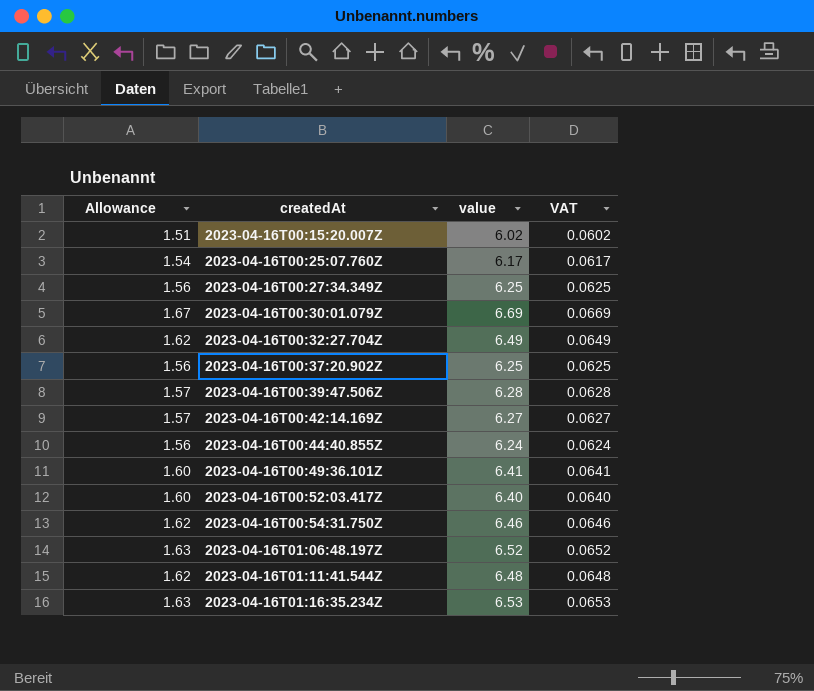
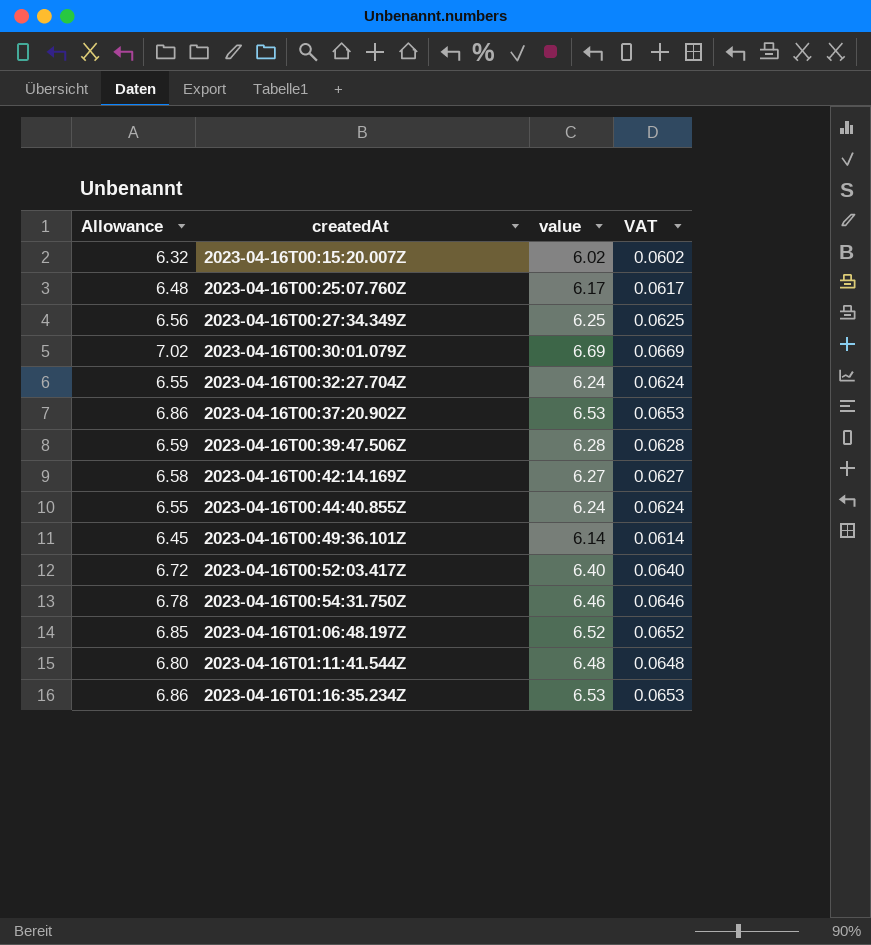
column Allowance | formula: [value] * 0.25 -> [value] * 1.05
2023-04-16T00:32:27.704Z | value: 6.49 -> 6.24
2023-04-16T00:32:27.704Z | VAT: 0.0649 -> 0.0624
2023-04-16T00:37:20.902Z | value: 6.25 -> 6.53
2023-04-16T00:37:20.902Z | VAT: 0.0625 -> 0.0653
2023-04-16T00:49:36.101Z | value: 6.41 -> 6.14
2023-04-16T00:49:36.101Z | VAT: 0.0641 -> 0.0614

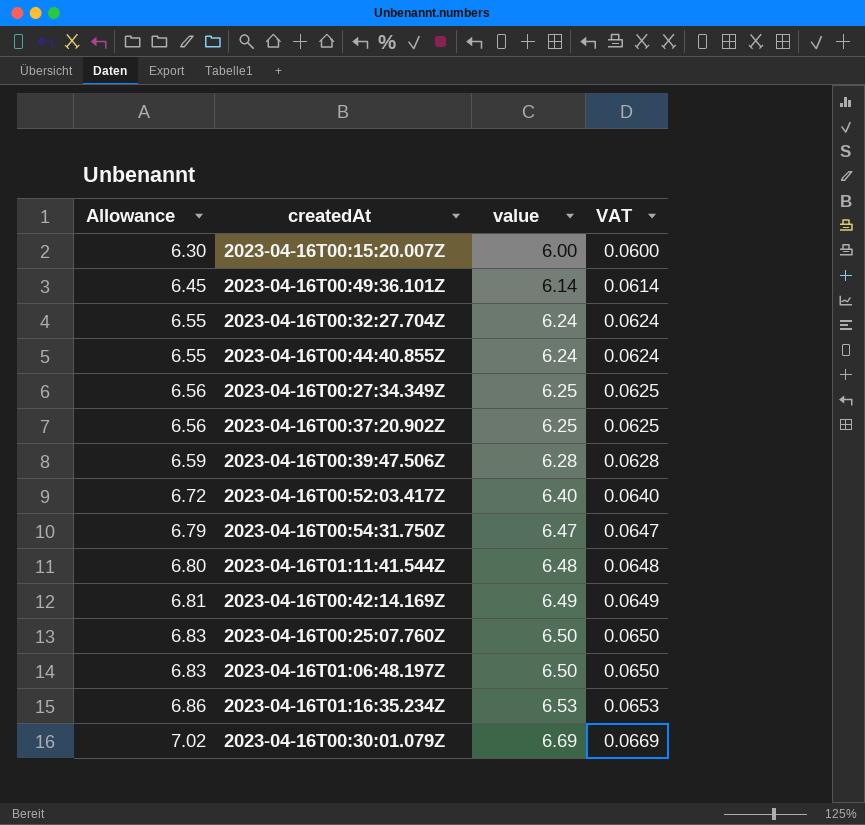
row order: createdAt ascending -> Allowance ascending
2023-04-16T00:15:20.007Z | Allowance: 6.32 -> 6.30
2023-04-16T00:15:20.007Z | value: 6.02 -> 6.00
2023-04-16T00:15:20.007Z | VAT: 0.0602 -> 0.0600
2023-04-16T00:37:20.902Z | Allowance: 6.86 -> 6.56
2023-04-16T00:37:20.902Z | value: 6.53 -> 6.25
2023-04-16T00:37:20.902Z | VAT: 0.0653 -> 0.0625
2023-04-16T00:54:31.750Z | Allowance: 6.78 -> 6.79
2023-04-16T00:54:31.750Z | value: 6.46 -> 6.47
2023-04-16T00:54:31.750Z | VAT: 0.0646 -> 0.0647
2023-04-16T00:42:14.169Z | Allowance: 6.58 -> 6.81
2023-04-16T00:42:14.169Z | value: 6.27 -> 6.49
2023-04-16T00:42:14.169Z | VAT: 0.0627 -> 0.0649
2023-04-16T00:25:07.760Z | Allowance: 6.48 -> 6.83
2023-04-16T00:25:07.760Z | value: 6.17 -> 6.50
2023-04-16T00:25:07.760Z | VAT: 0.0617 -> 0.0650
2023-04-16T01:06:48.197Z | Allowance: 6.85 -> 6.83
2023-04-16T01:06:48.197Z | value: 6.52 -> 6.50
2023-04-16T01:06:48.197Z | VAT: 0.0652 -> 0.0650

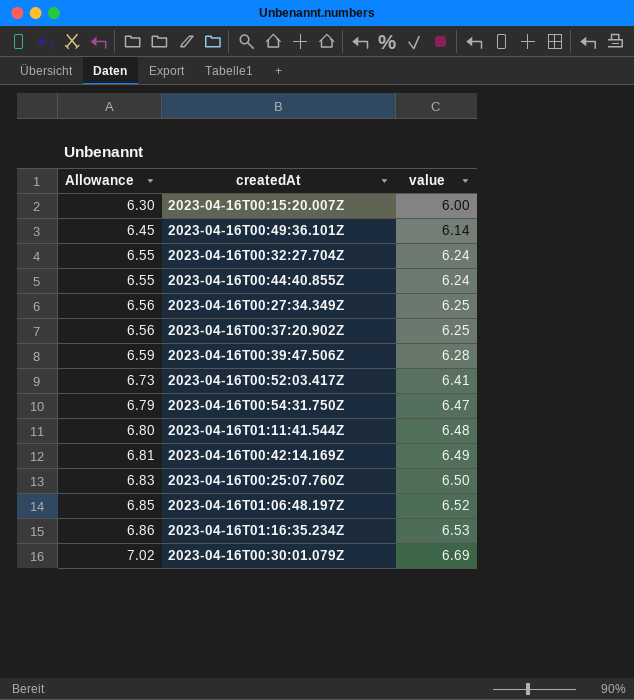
column VAT | formula: [value] * 0.01 -> none
2023-04-16T00:52:03.417Z | Allowance: 6.72 -> 6.73
2023-04-16T00:52:03.417Z | value: 6.40 -> 6.41
2023-04-16T01:06:48.197Z | Allowance: 6.83 -> 6.85
2023-04-16T01:06:48.197Z | value: 6.50 -> 6.52

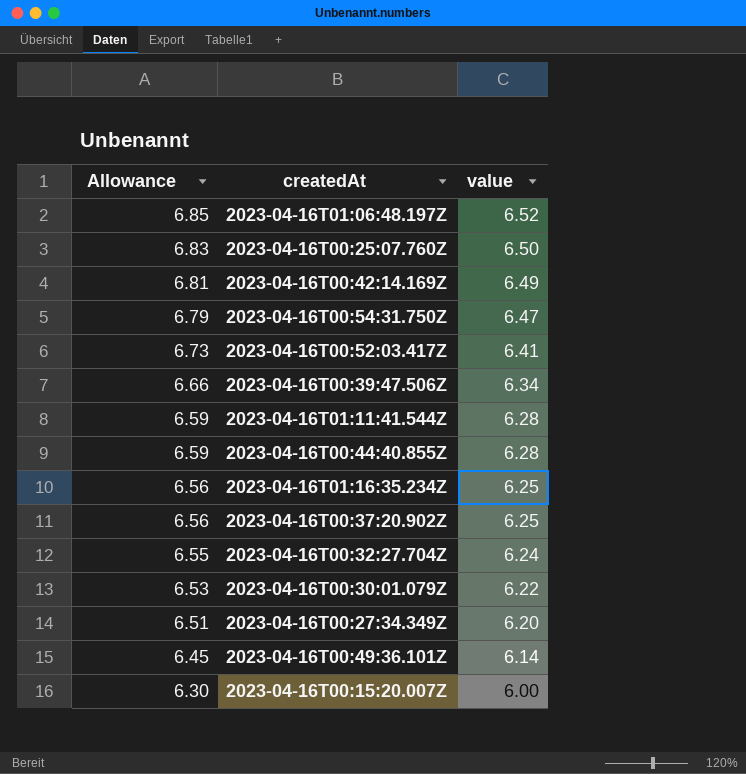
row order: Allowance ascending -> Allowance descending
2023-04-16T00:39:47.506Z | Allowance: 6.59 -> 6.66
2023-04-16T00:39:47.506Z | value: 6.28 -> 6.34
2023-04-16T01:11:41.544Z | Allowance: 6.80 -> 6.59
2023-04-16T01:11:41.544Z | value: 6.48 -> 6.28
2023-04-16T00:44:40.855Z | Allowance: 6.55 -> 6.59
2023-04-16T00:44:40.855Z | value: 6.24 -> 6.28
2023-04-16T01:16:35.234Z | Allowance: 6.86 -> 6.56
2023-04-16T01:16:35.234Z | value: 6.53 -> 6.25
2023-04-16T00:30:01.079Z | Allowance: 7.02 -> 6.53
2023-04-16T00:30:01.079Z | value: 6.69 -> 6.22
2023-04-16T00:27:34.349Z | Allowance: 6.56 -> 6.51
2023-04-16T00:27:34.349Z | value: 6.25 -> 6.20

